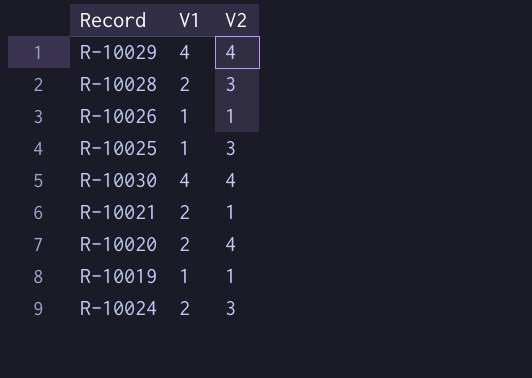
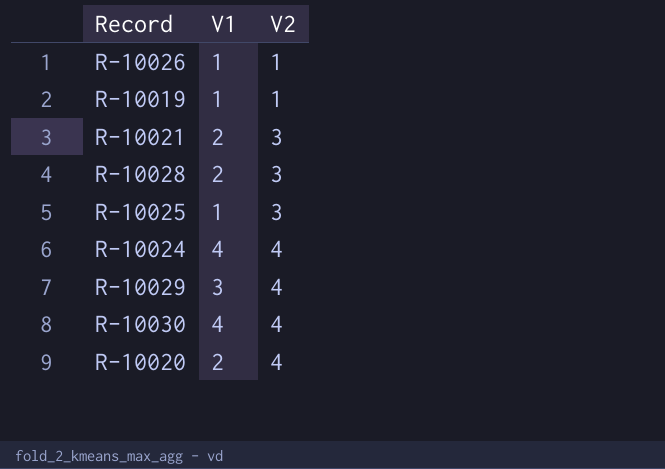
row order: none -> V2 ascending
R-10021 | V2: 1 -> 3
R-10024 | V1: 2 -> 4
R-10024 | V2: 3 -> 4
R-10029 | V1: 4 -> 3

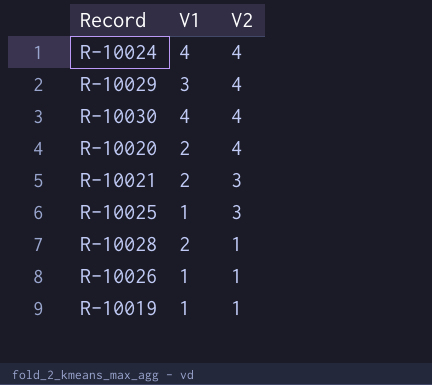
row order: V2 ascending -> V2 descending
R-10028 | V2: 3 -> 1

